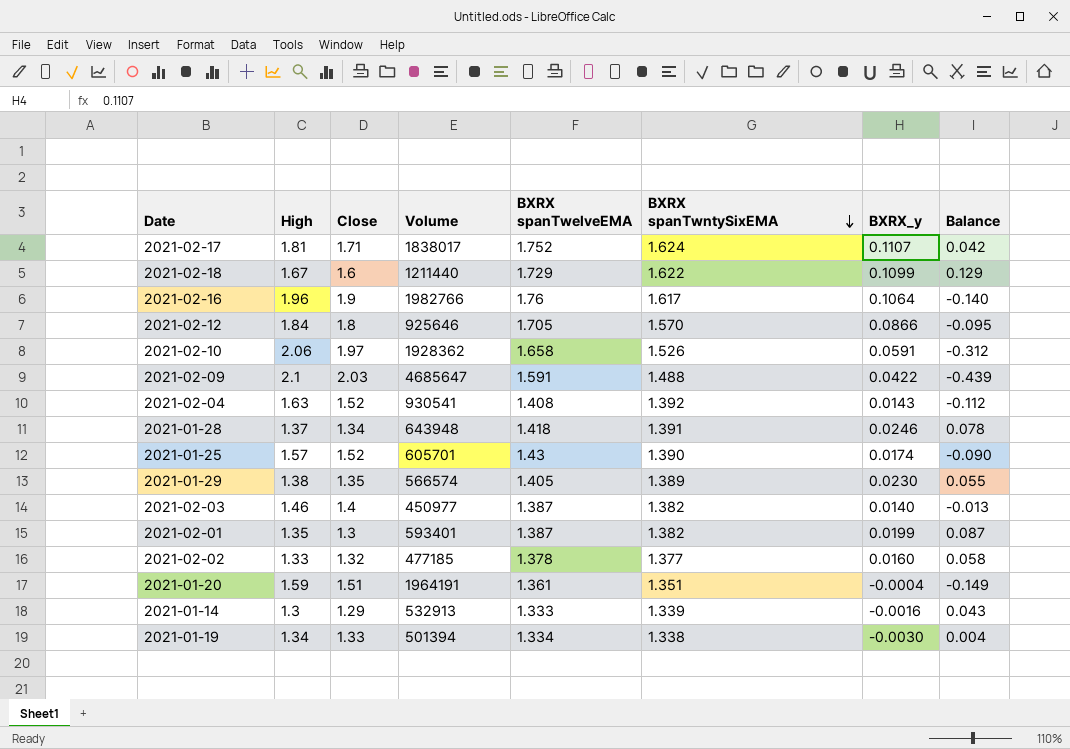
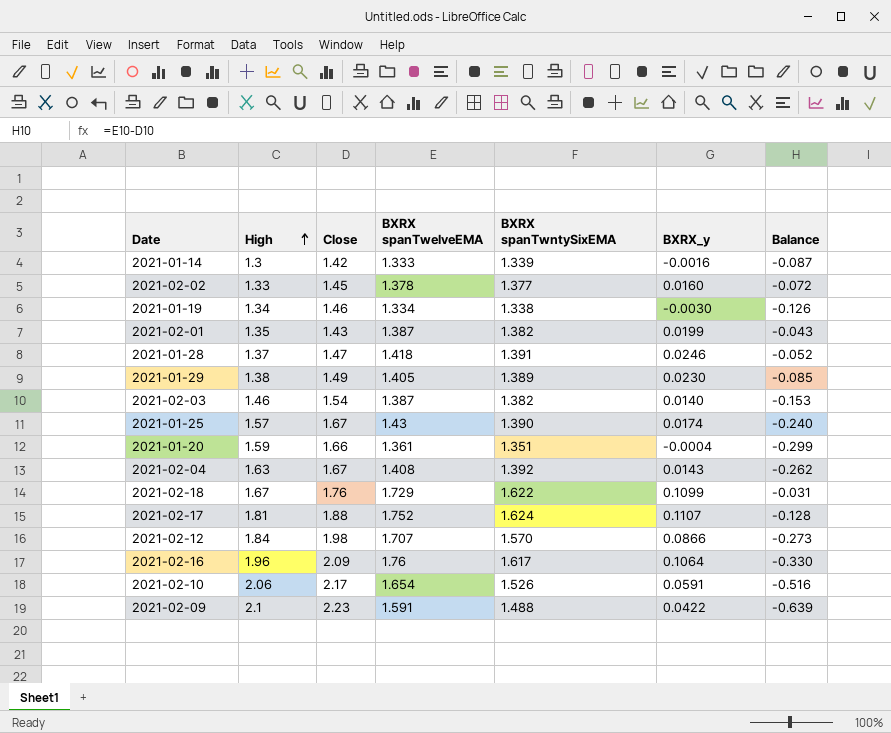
row order: BXRX spanTwntySixEMA descending -> High ascending
column Volume | position: 4 -> none
2021-01-14 | Close: 1.29 -> 1.42
2021-01-14 | Balance: 0.043 -> -0.087
2021-02-02 | Close: 1.32 -> 1.45
2021-02-02 | Balance: 0.058 -> -0.072
2021-01-19 | Close: 1.33 -> 1.46
2021-01-19 | Balance: 0.004 -> -0.126
2021-02-01 | Close: 1.3 -> 1.43
2021-02-01 | Balance: 0.087 -> -0.043
2021-01-28 | Close: 1.34 -> 1.47
2021-01-28 | Balance: 0.078 -> -0.052
2021-01-29 | Close: 1.35 -> 1.49
2021-01-29 | Balance: 0.055 -> -0.085
2021-02-03 | Close: 1.4 -> 1.54
2021-02-03 | Balance: -0.013 -> -0.153
2021-01-25 | Close: 1.52 -> 1.67
2021-01-25 | Balance: -0.090 -> -0.240
2021-01-20 | Close: 1.51 -> 1.66
2021-01-20 | Balance: -0.149 -> -0.299
2021-02-04 | Close: 1.52 -> 1.67
2021-02-04 | Balance: -0.112 -> -0.262
2021-02-18 | Close: 1.6 -> 1.76
2021-02-18 | Balance: 0.129 -> -0.031
2021-02-17 | Close: 1.71 -> 1.88
2021-02-17 | Balance: 0.042 -> -0.128
2021-02-12 | Close: 1.8 -> 1.98
2021-02-12 | BXRX spanTwelveEMA: 1.705 -> 1.707
2021-02-12 | Balance: -0.095 -> -0.273
2021-02-16 | Close: 1.9 -> 2.09
2021-02-16 | Balance: -0.140 -> -0.330
2021-02-10 | Close: 1.97 -> 2.17
2021-02-10 | BXRX spanTwelveEMA: 1.658 -> 1.654
2021-02-10 | Balance: -0.312 -> -0.516
2021-02-09 | Close: 2.03 -> 2.23
2021-02-09 | Balance: -0.439 -> -0.639

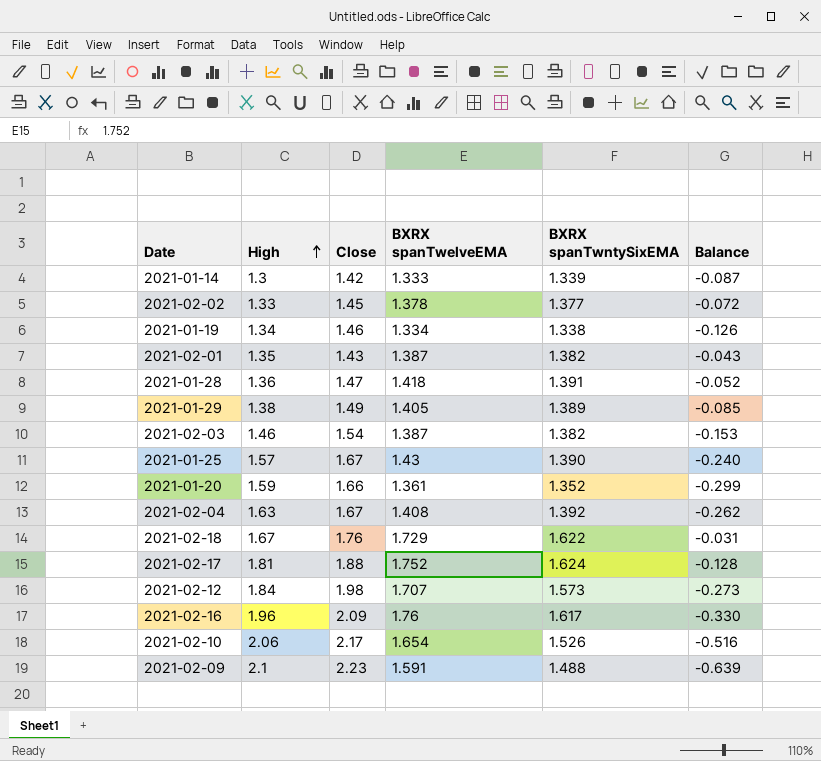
column BXRX_y | position: 6 -> none
2021-01-28 | High: 1.37 -> 1.36
2021-01-20 | BXRX spanTwntySixEMA: 1.351 -> 1.352
2021-02-12 | BXRX spanTwntySixEMA: 1.570 -> 1.573

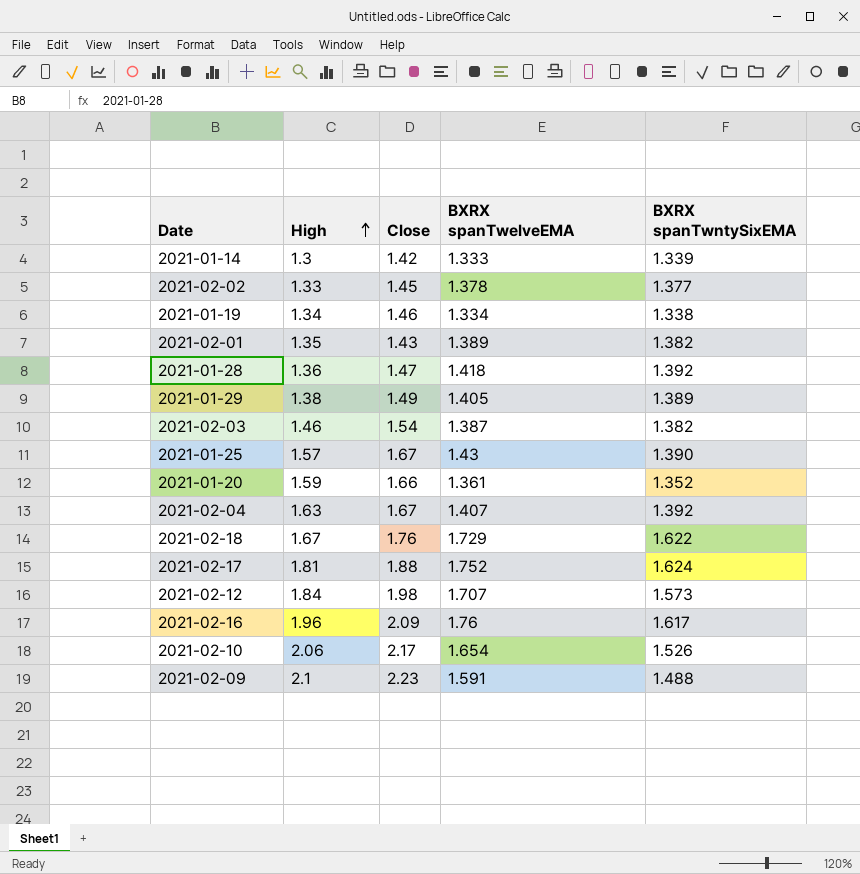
column Balance | formula: [BXRX spanTwelveEMA] - [Close] -> none
2021-02-01 | BXRX spanTwelveEMA: 1.387 -> 1.389
2021-01-28 | BXRX spanTwntySixEMA: 1.391 -> 1.392
2021-02-04 | BXRX spanTwelveEMA: 1.408 -> 1.407

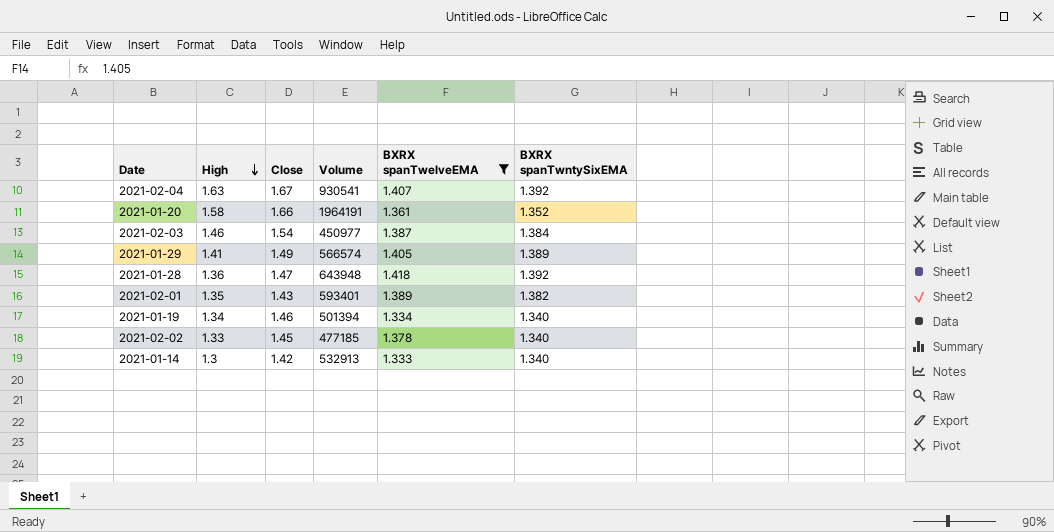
filter: none -> BXRX spanTwelveEMA <= 1.418
row order: High ascending -> High descending
column Volume | position: none -> 4
2021-01-20 | High: 1.59 -> 1.58
2021-02-03 | BXRX spanTwntySixEMA: 1.382 -> 1.384
2021-01-29 | High: 1.38 -> 1.41
2021-01-19 | BXRX spanTwntySixEMA: 1.338 -> 1.340
2021-02-02 | BXRX spanTwntySixEMA: 1.377 -> 1.340
2021-01-14 | BXRX spanTwntySixEMA: 1.339 -> 1.340

